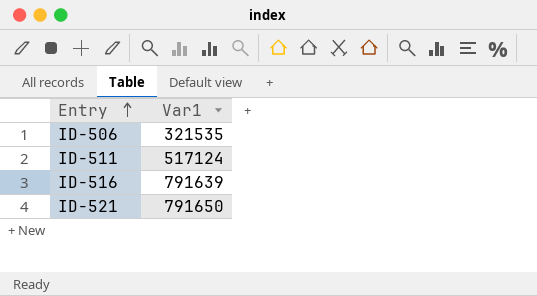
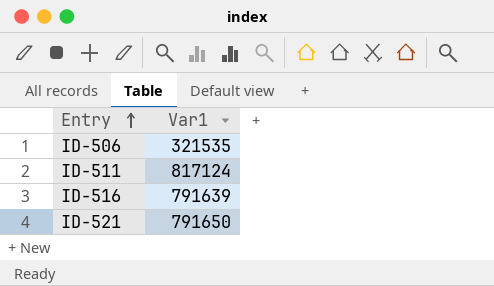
ID-511 | Var1: 517124 -> 817124

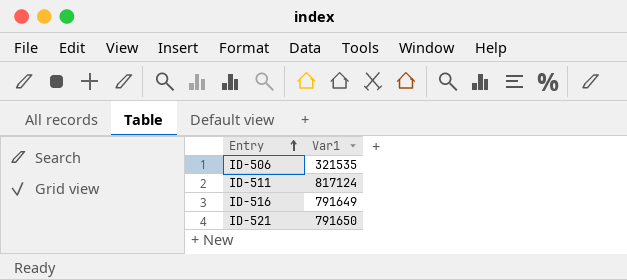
ID-516 | Var1: 791639 -> 791649

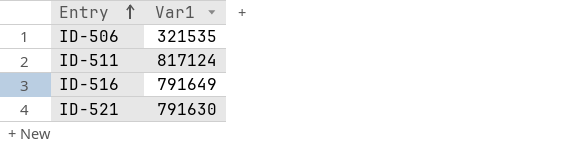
ID-521 | Var1: 791650 -> 791630

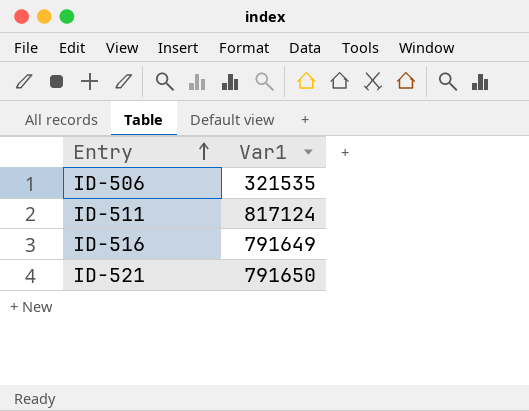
ID-521 | Var1: 791630 -> 791650

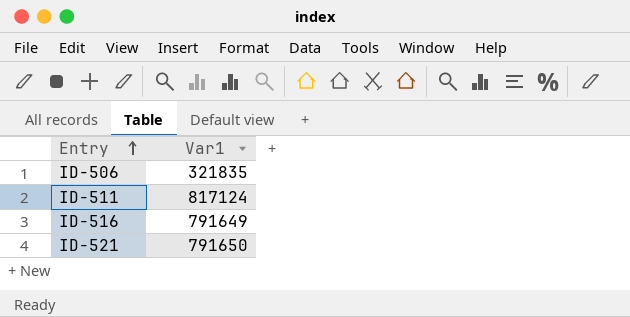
ID-506 | Var1: 321535 -> 321835

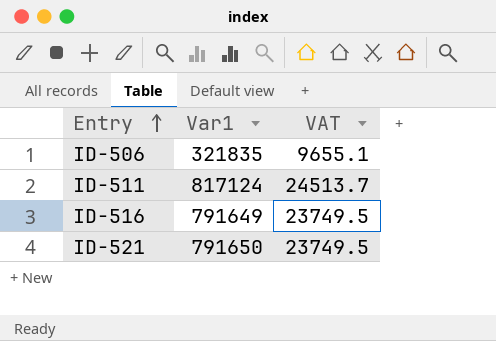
column VAT | formula: none -> [Var1] * 0.03

